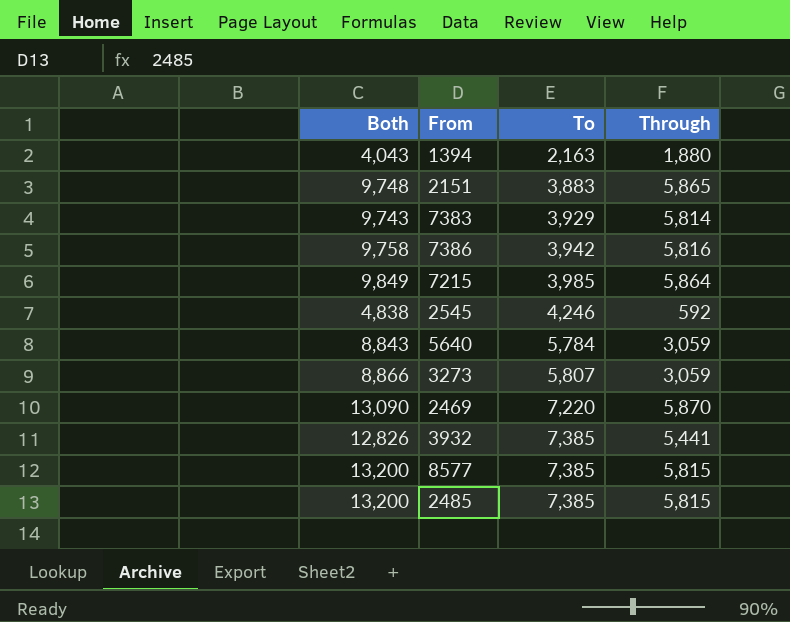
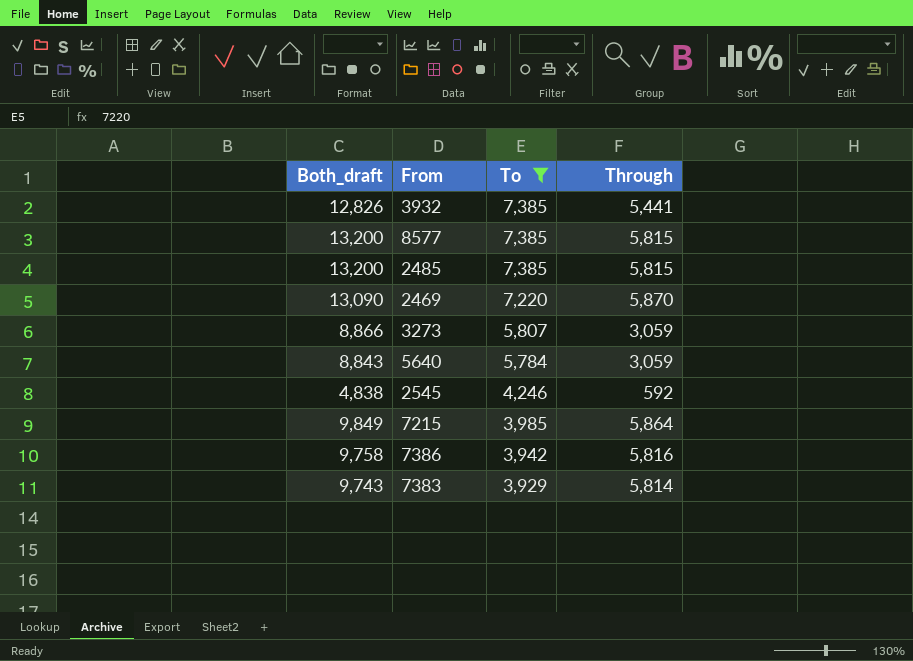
filter: none -> To >= 3,929
row order: To ascending -> To descending
column name: Both -> Both_draft

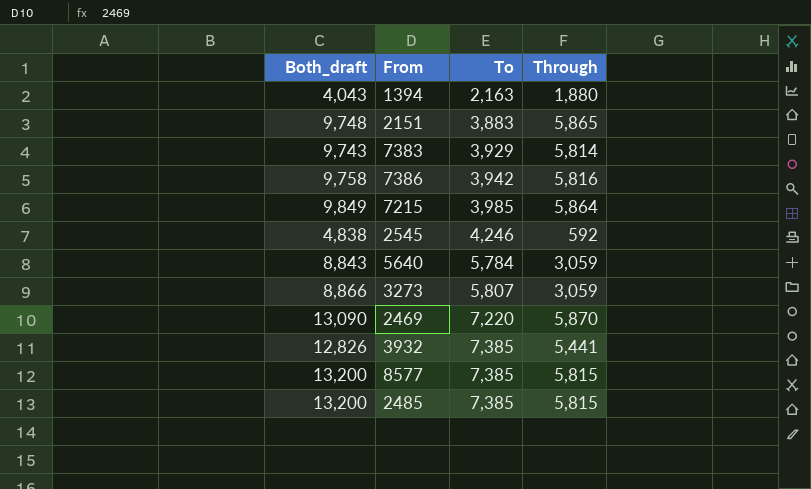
filter: To >= 3,929 -> none
row order: To descending -> To ascending

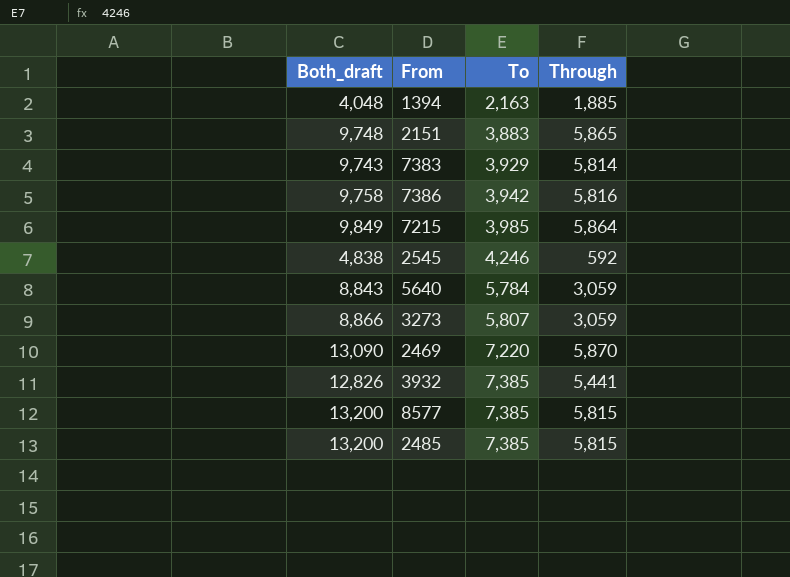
1394 | Both_draft: 4,043 -> 4,048
1394 | Through: 1,880 -> 1,885

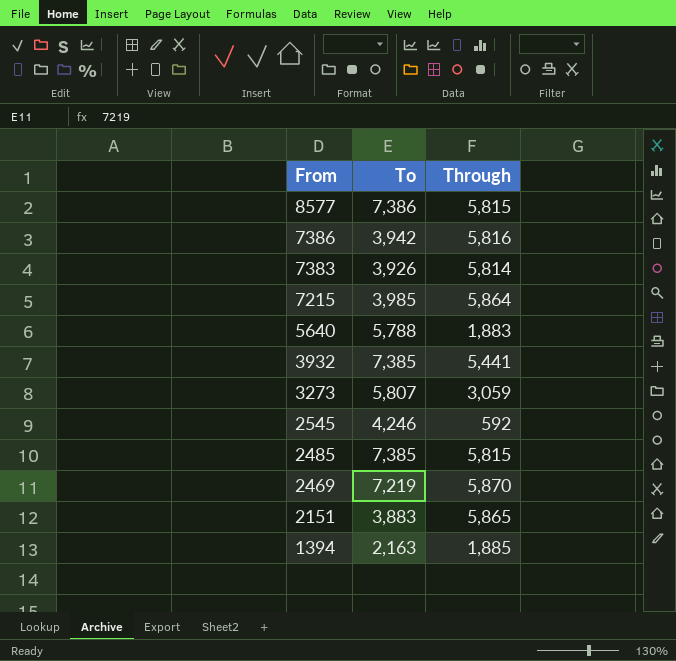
row order: To ascending -> From descending
column Both_draft | formula: [To] + [Through] -> none
8577 | To: 7,385 -> 7,386
7383 | To: 3,929 -> 3,926
5640 | To: 5,784 -> 5,788
5640 | Through: 3,059 -> 1,883
2469 | To: 7,220 -> 7,219

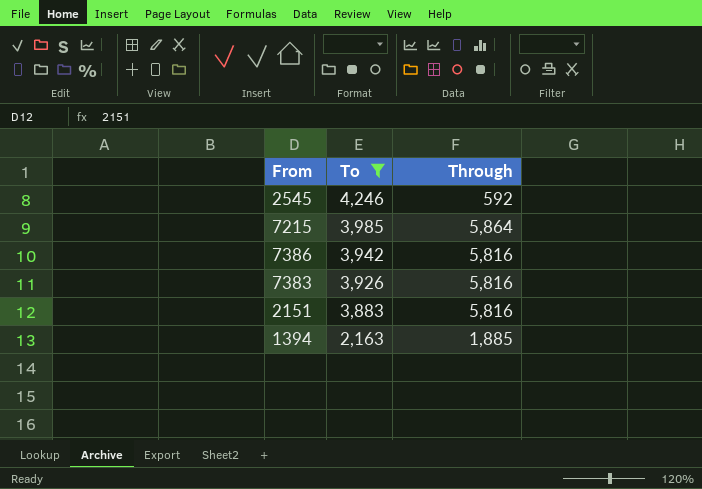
filter: none -> To <= 4,246
row order: From descending -> To descending
7383 | Through: 5,814 -> 5,816
2151 | Through: 5,865 -> 5,816

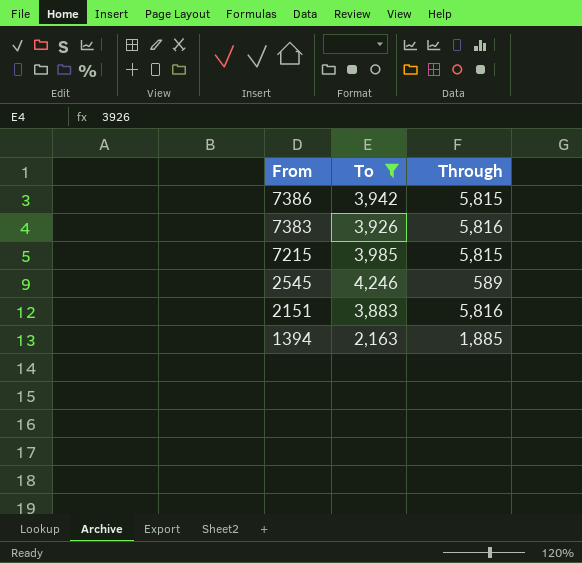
row order: To descending -> From descending
7386 | Through: 5,816 -> 5,815
7215 | Through: 5,864 -> 5,815
2545 | Through: 592 -> 589

